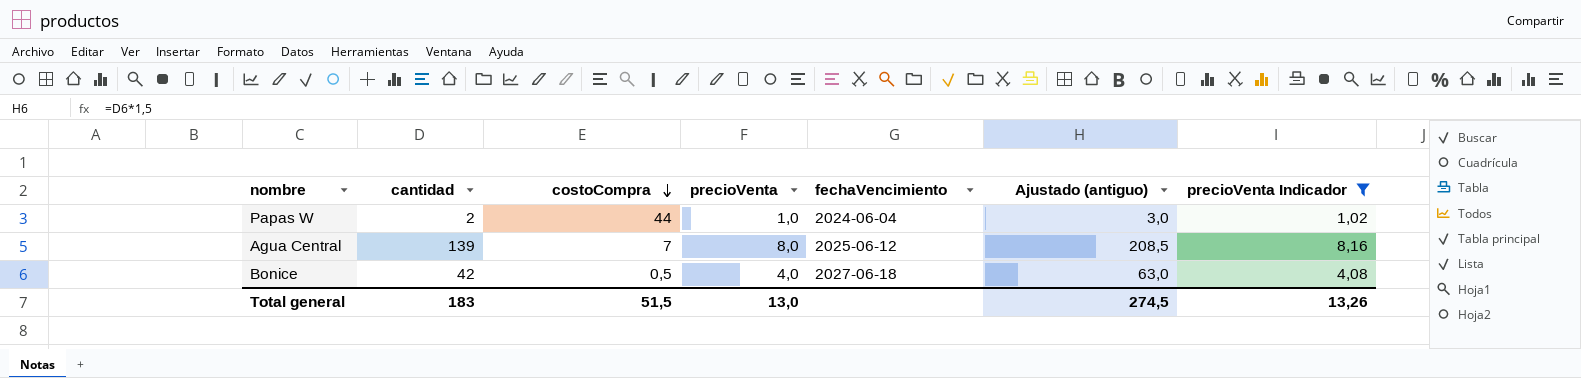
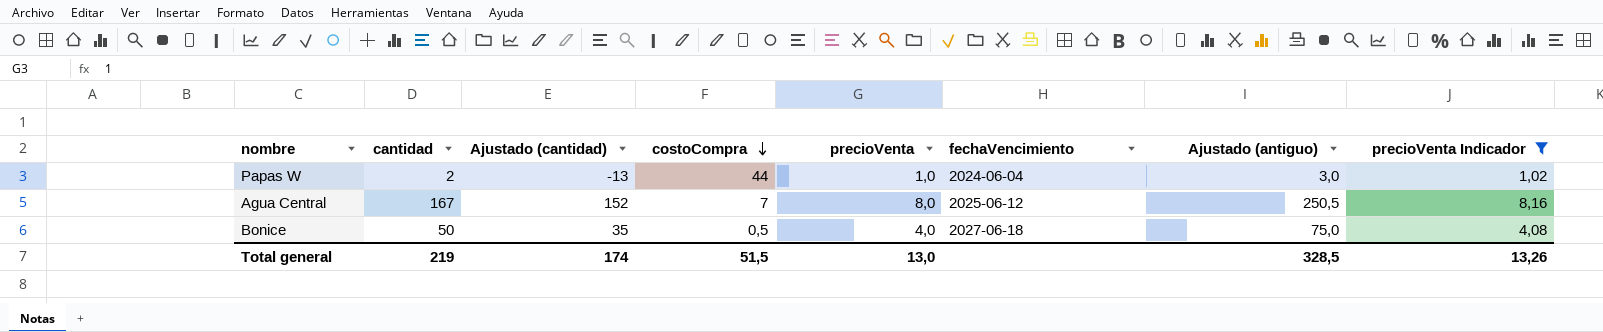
column Ajustado (cantidad) | formula: none -> [cantidad] - 15
Agua Central | cantidad: 139 -> 167
Agua Central | Ajustado (antiguo): 208,5 -> 250,5
Bonice | cantidad: 42 -> 50
Bonice | Ajustado (antiguo): 63,0 -> 75,0
Total general | cantidad: 183 -> 219
Total general | Ajustado (antiguo): 274,5 -> 328,5

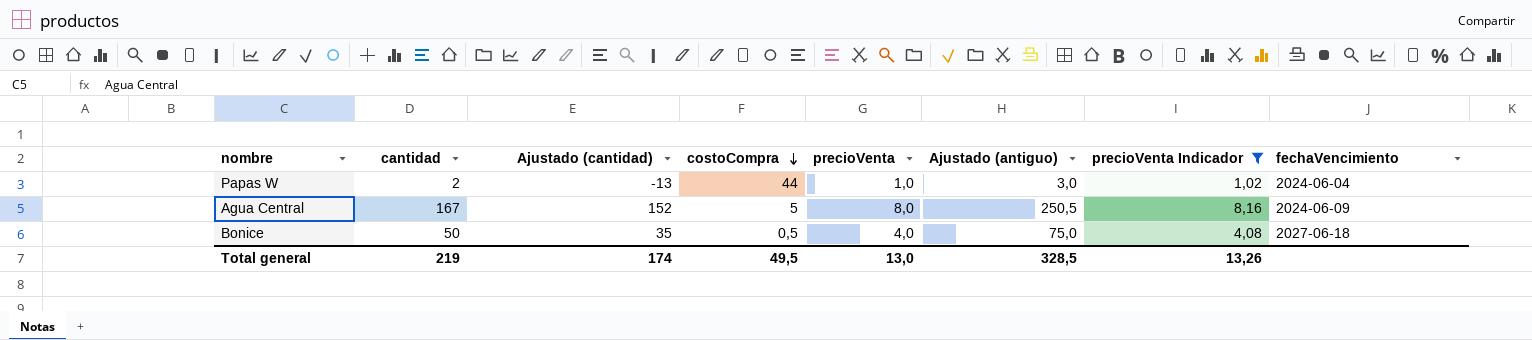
column fechaVencimiento | position: 6 -> 8
Agua Central | costoCompra: 7 -> 5
Agua Central | fechaVencimiento: 2025-06-12 -> 2024-06-09
Total general | costoCompra: 51,5 -> 49,5

